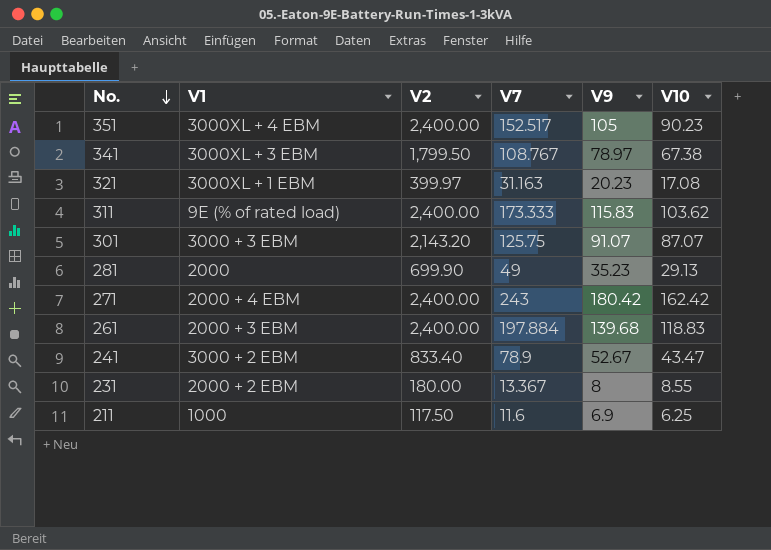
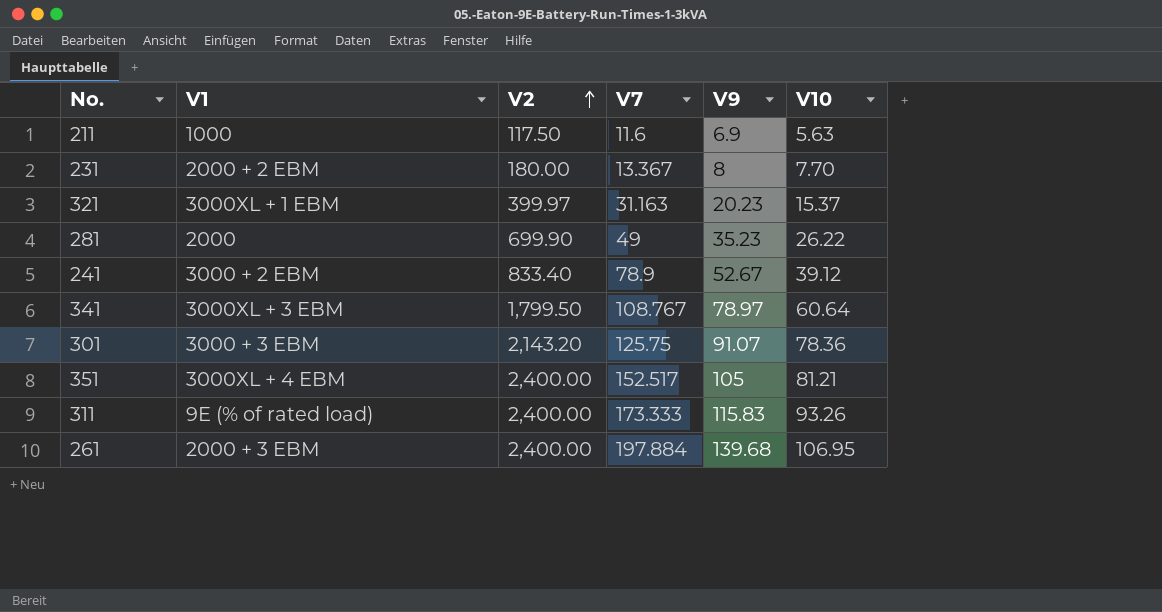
row order: No. descending -> V2 ascending
row 271: 2000 + 4 EBM | 2,400.00 | 243 | 180.42 | 162.42 -> none
211 | V10: 6.25 -> 5.63
231 | V10: 8.55 -> 7.70
321 | V10: 17.08 -> 15.37
281 | V10: 29.13 -> 26.22
241 | V10: 43.47 -> 39.12
341 | V10: 67.38 -> 60.64
301 | V10: 87.07 -> 78.36
351 | V10: 90.23 -> 81.21
311 | V10: 103.62 -> 93.26
261 | V10: 118.83 -> 106.95

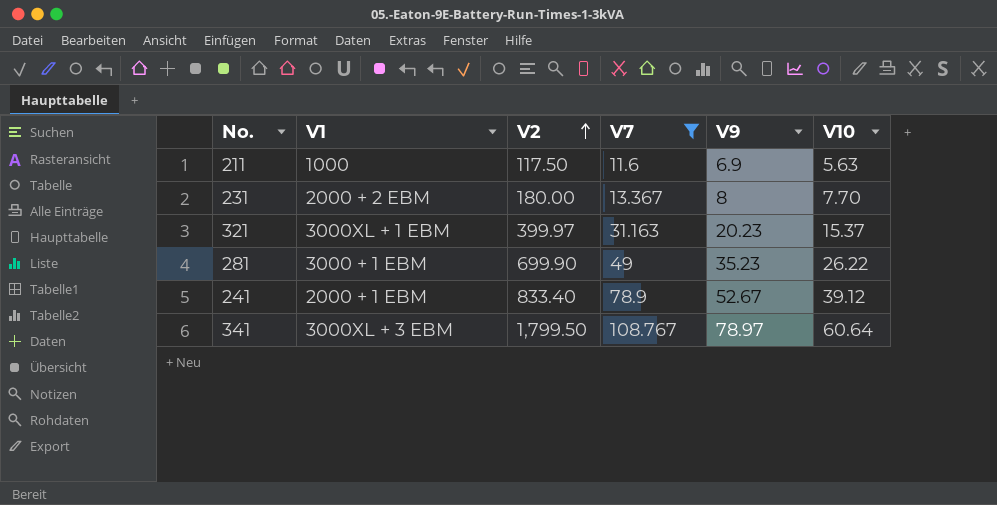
filter: none -> V7 <= 108.767
281 | V1: 2000 -> 3000 + 1 EBM
241 | V1: 3000 + 2 EBM -> 2000 + 1 EBM

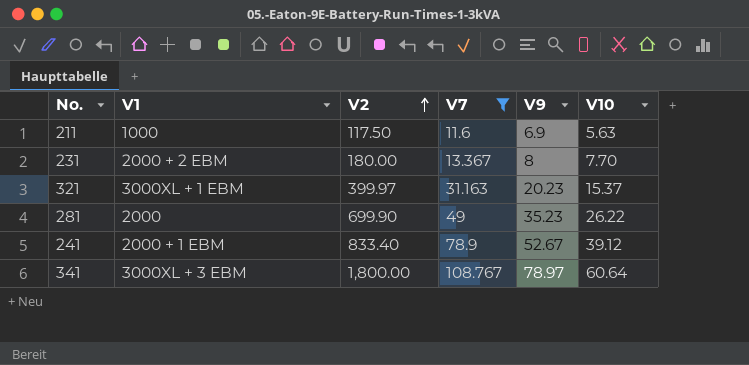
281 | V1: 3000 + 1 EBM -> 2000
341 | V2: 1,799.50 -> 1,800.00

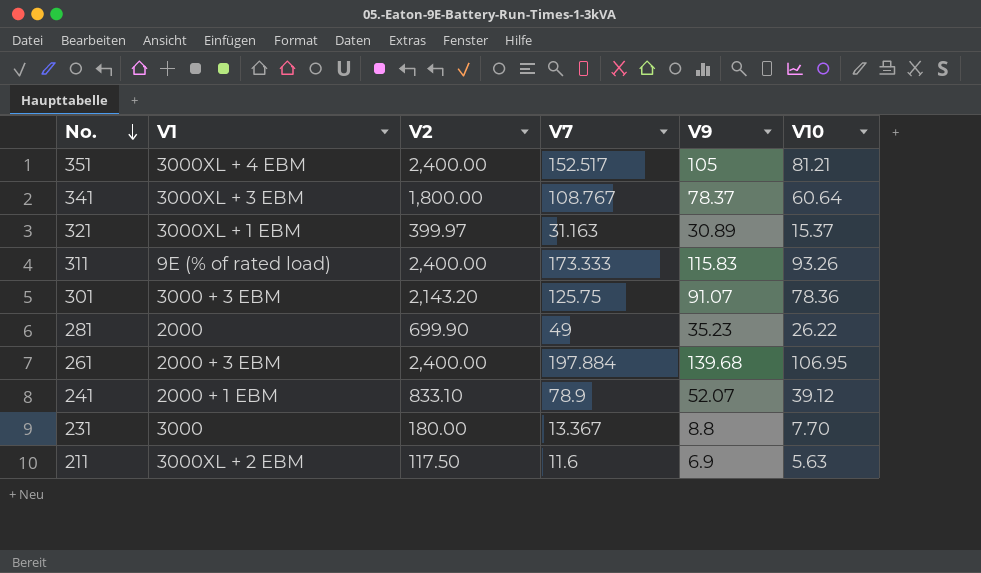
filter: V7 <= 108.767 -> none
row order: V2 ascending -> No. descending
341 | V9: 78.97 -> 78.37
321 | V9: 20.23 -> 30.89
241 | V2: 833.40 -> 833.10
241 | V9: 52.67 -> 52.07
231 | V1: 2000 + 2 EBM -> 3000
231 | V9: 8 -> 8.8
211 | V1: 1000 -> 3000XL + 2 EBM

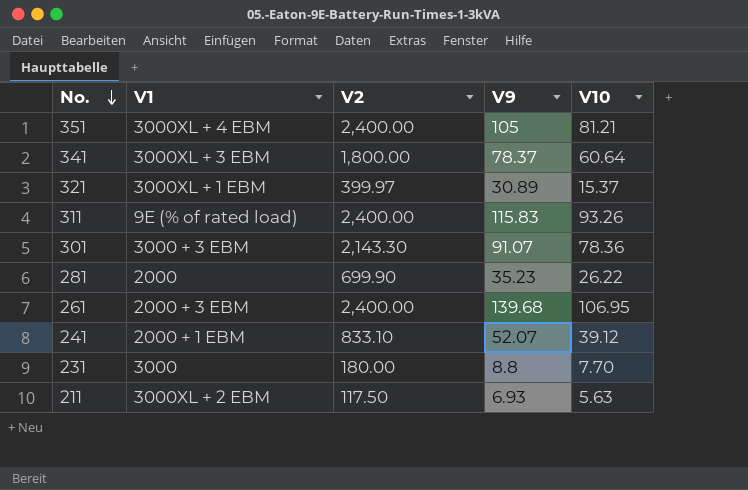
column V7 | position: 4 -> none
301 | V2: 2,143.20 -> 2,143.30
211 | V9: 6.9 -> 6.93

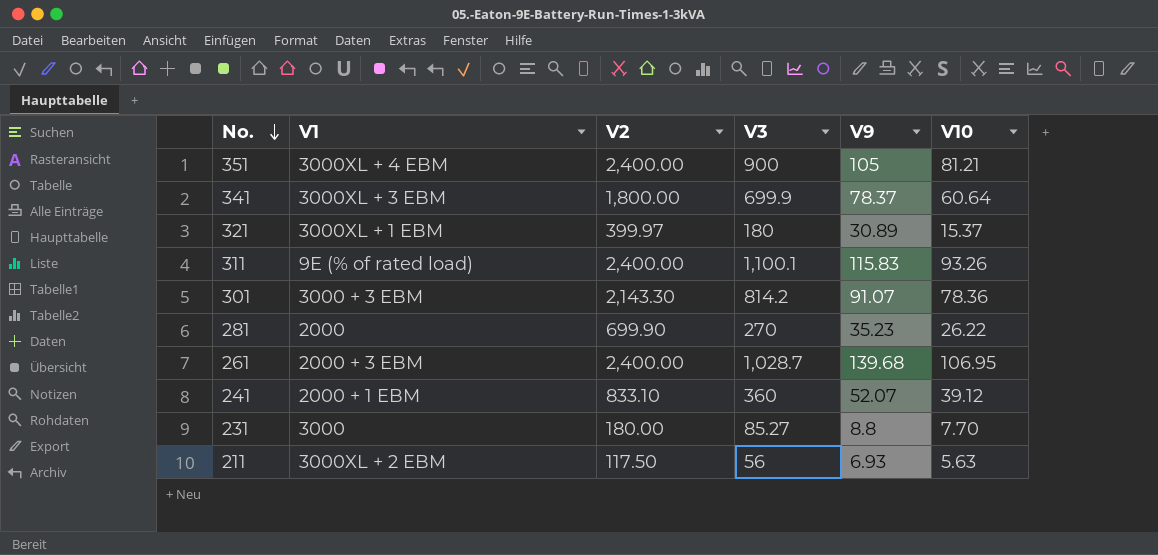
column V3 | position: none -> 4

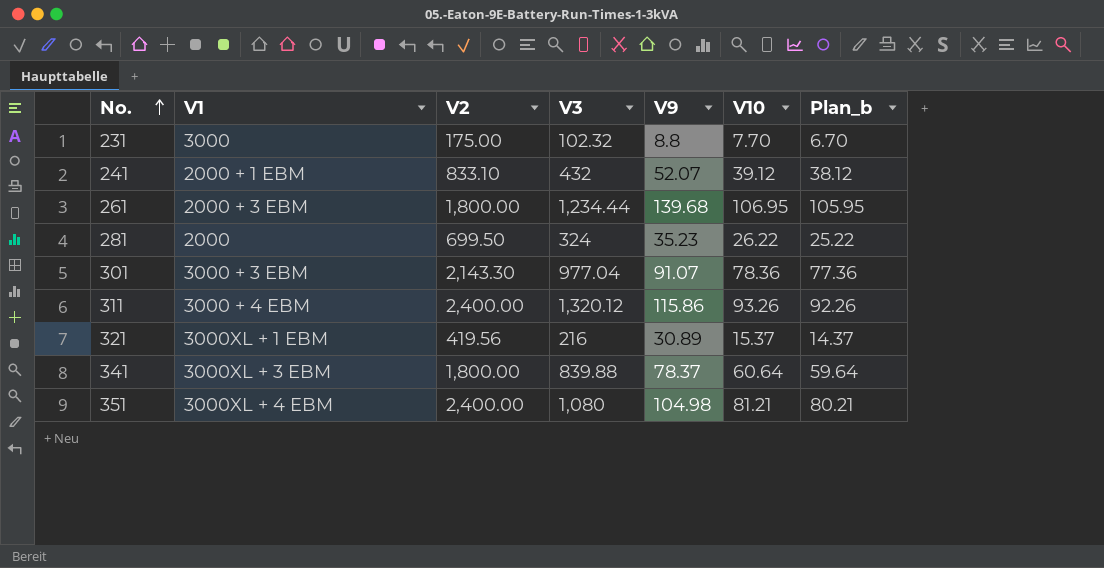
row order: No. descending -> No. ascending
column Plan_b | formula: none -> [V10] - 1
row 211: 3000XL + 2 EBM | 117.50 | 56 | 6.93 | 5.63 -> none
231 | V2: 180.00 -> 175.00
231 | V3: 85.27 -> 102.32
241 | V3: 360 -> 432
261 | V2: 2,400.00 -> 1,800.00
261 | V3: 1,028.7 -> 1,234.44
281 | V2: 699.90 -> 699.50
281 | V3: 270 -> 324
301 | V3: 814.2 -> 977.04
311 | V1: 9E (% of rated load) -> 3000 + 4 EBM
311 | V3: 1,100.1 -> 1,320.12
311 | V9: 115.83 -> 115.86
321 | V2: 399.97 -> 419.56
321 | V3: 180 -> 216
341 | V3: 699.9 -> 839.88
351 | V3: 900 -> 1,080
351 | V9: 105 -> 104.98

